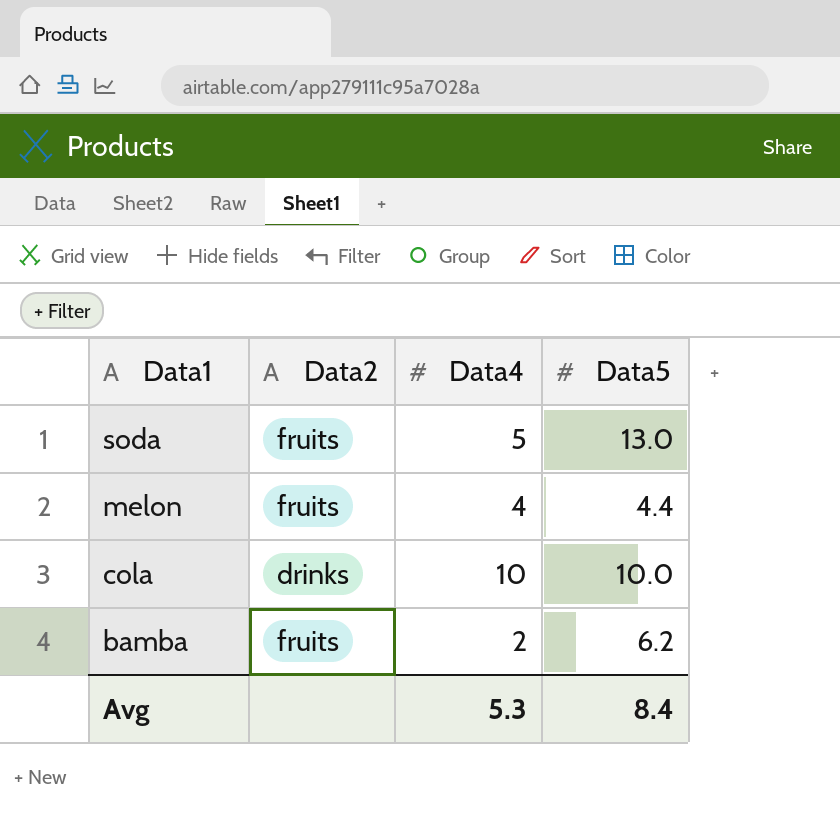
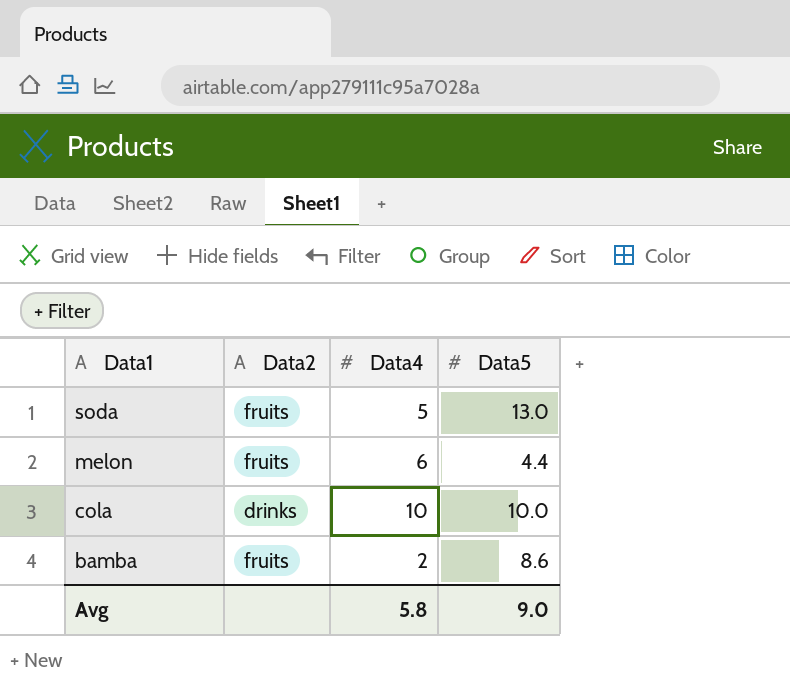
melon | Data4: 4 -> 6
bamba | Data5: 6.2 -> 8.6
Avg | Data4: 5.3 -> 5.8
Avg | Data5: 8.4 -> 9.0

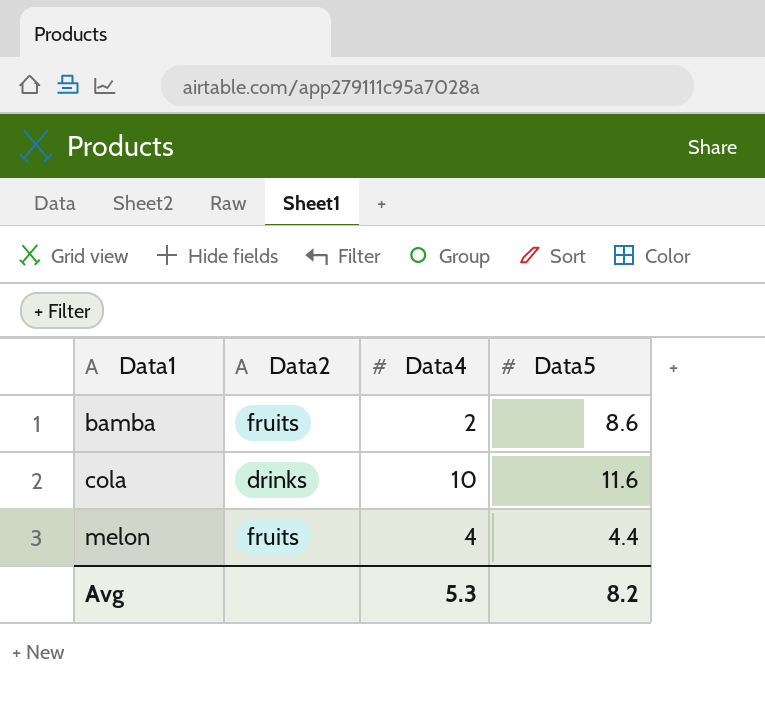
row order: Data1 descending -> Data1 ascending
row soda: fruits | 5 | 13.0 -> none
cola | Data5: 10.0 -> 11.6
melon | Data4: 6 -> 4
Avg | Data4: 5.8 -> 5.3
Avg | Data5: 9.0 -> 8.2

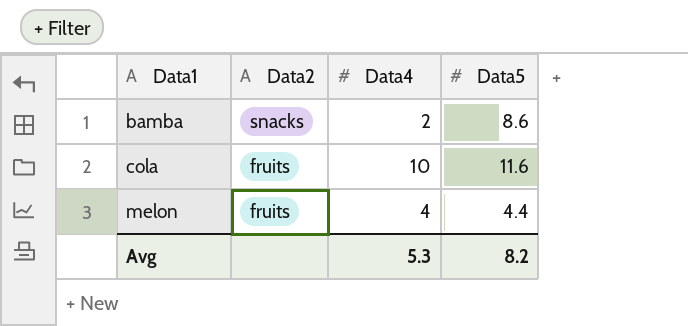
bamba | Data2: fruits -> snacks
cola | Data2: drinks -> fruits

